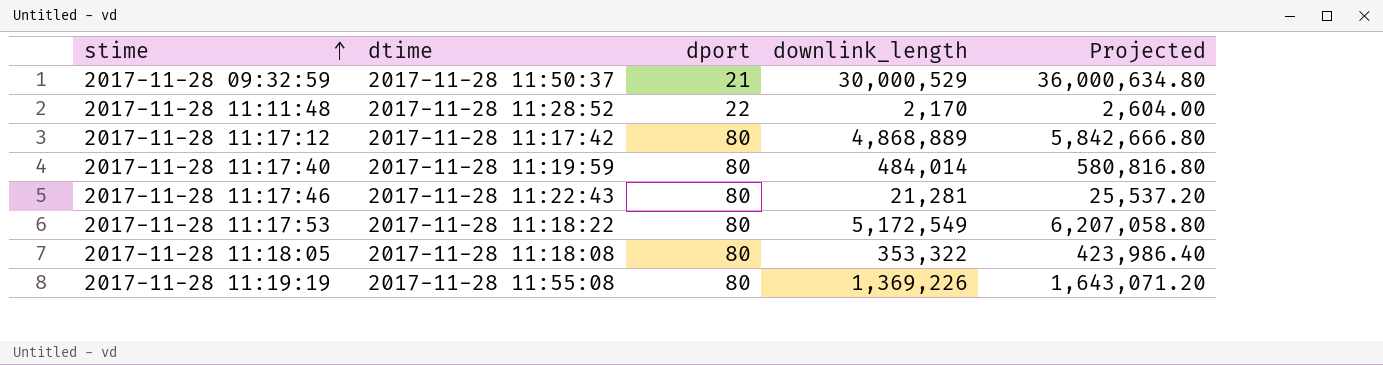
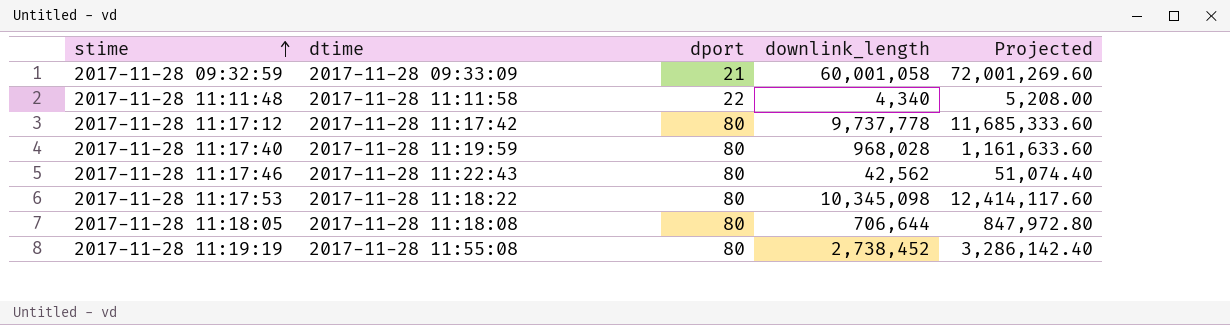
2017-11-28 09:32:59 | dtime: 2017-11-28 11:50:37 -> 2017-11-28 09:33:09
2017-11-28 09:32:59 | downlink_length: 30,000,529 -> 60,001,058
2017-11-28 09:32:59 | Projected: 36,000,634.80 -> 72,001,269.60
2017-11-28 11:11:48 | dtime: 2017-11-28 11:28:52 -> 2017-11-28 11:11:58
2017-11-28 11:11:48 | downlink_length: 2,170 -> 4,340
2017-11-28 11:11:48 | Projected: 2,604.00 -> 5,208.00
2017-11-28 11:17:12 | downlink_length: 4,868,889 -> 9,737,778
2017-11-28 11:17:12 | Projected: 5,842,666.80 -> 11,685,333.60
2017-11-28 11:17:40 | downlink_length: 484,014 -> 968,028
2017-11-28 11:17:40 | Projected: 580,816.80 -> 1,161,633.60
2017-11-28 11:17:46 | downlink_length: 21,281 -> 42,562
2017-11-28 11:17:46 | Projected: 25,537.20 -> 51,074.40
2017-11-28 11:17:53 | downlink_length: 5,172,549 -> 10,345,098
2017-11-28 11:17:53 | Projected: 6,207,058.80 -> 12,414,117.60
2017-11-28 11:18:05 | downlink_length: 353,322 -> 706,644
2017-11-28 11:18:05 | Projected: 423,986.40 -> 847,972.80
2017-11-28 11:19:19 | downlink_length: 1,369,226 -> 2,738,452
2017-11-28 11:19:19 | Projected: 1,643,071.20 -> 3,286,142.40

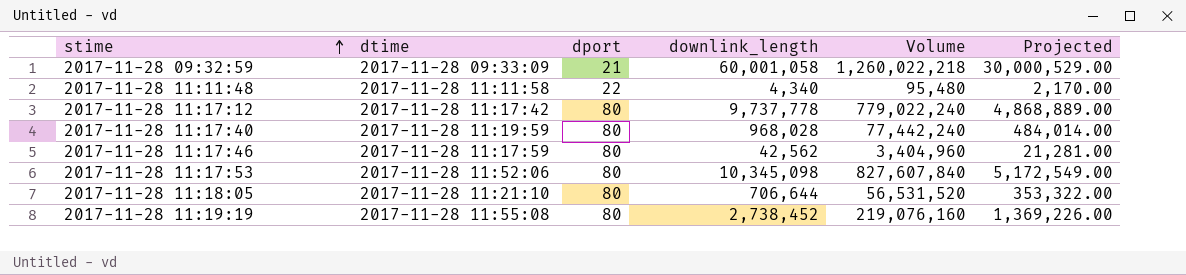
column Volume | formula: none -> [dport] * [downlink_length]
column Projected | formula: [downlink_length] * 1.2 -> [downlink_length] * 0.5
2017-11-28 11:17:46 | dtime: 2017-11-28 11:22:43 -> 2017-11-28 11:17:59
2017-11-28 11:17:53 | dtime: 2017-11-28 11:18:22 -> 2017-11-28 11:52:06
2017-11-28 11:18:05 | dtime: 2017-11-28 11:18:08 -> 2017-11-28 11:21:10

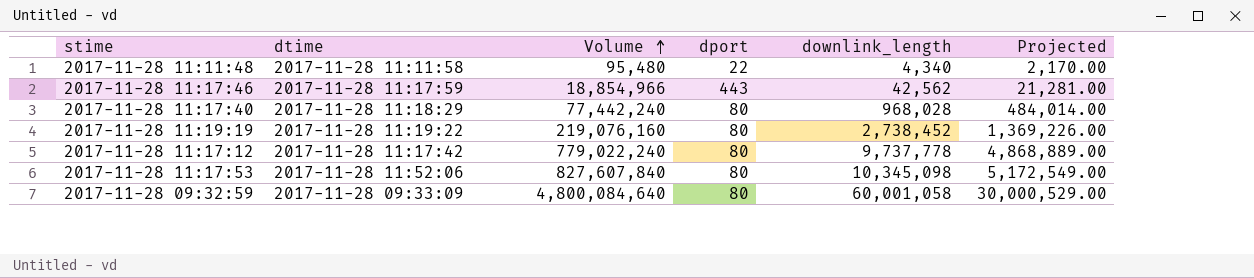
row order: stime ascending -> Volume ascending
column Volume | position: 5 -> 3
row 2017-11-28 11:18:05: 2017-11-28 11:21:10 | 80 | 706,644 | 56,531,520 | 353,322.00 -> none
2017-11-28 11:17:46 | Volume: 3,404,960 -> 18,854,966
2017-11-28 11:17:46 | dport: 80 -> 443
2017-11-28 11:17:40 | dtime: 2017-11-28 11:19:59 -> 2017-11-28 11:18:29
2017-11-28 11:19:19 | dtime: 2017-11-28 11:55:08 -> 2017-11-28 11:19:22
2017-11-28 09:32:59 | Volume: 1,260,022,218 -> 4,800,084,640
2017-11-28 09:32:59 | dport: 21 -> 80

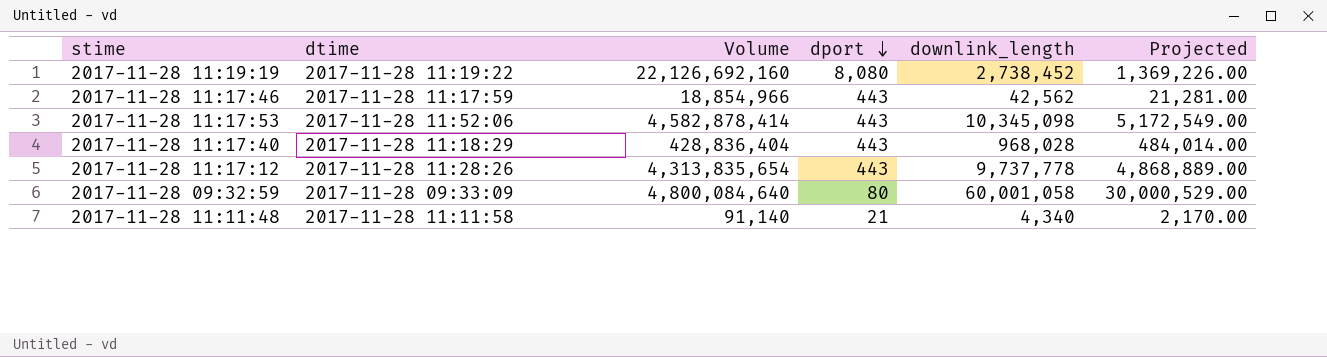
row order: Volume ascending -> dport descending
2017-11-28 11:19:19 | Volume: 219,076,160 -> 22,126,692,160
2017-11-28 11:19:19 | dport: 80 -> 8,080
2017-11-28 11:17:53 | Volume: 827,607,840 -> 4,582,878,414
2017-11-28 11:17:53 | dport: 80 -> 443
2017-11-28 11:17:40 | Volume: 77,442,240 -> 428,836,404
2017-11-28 11:17:40 | dport: 80 -> 443
2017-11-28 11:17:12 | dtime: 2017-11-28 11:17:42 -> 2017-11-28 11:28:26
2017-11-28 11:17:12 | Volume: 779,022,240 -> 4,313,835,654
2017-11-28 11:17:12 | dport: 80 -> 443
2017-11-28 11:11:48 | Volume: 95,480 -> 91,140
2017-11-28 11:11:48 | dport: 22 -> 21

